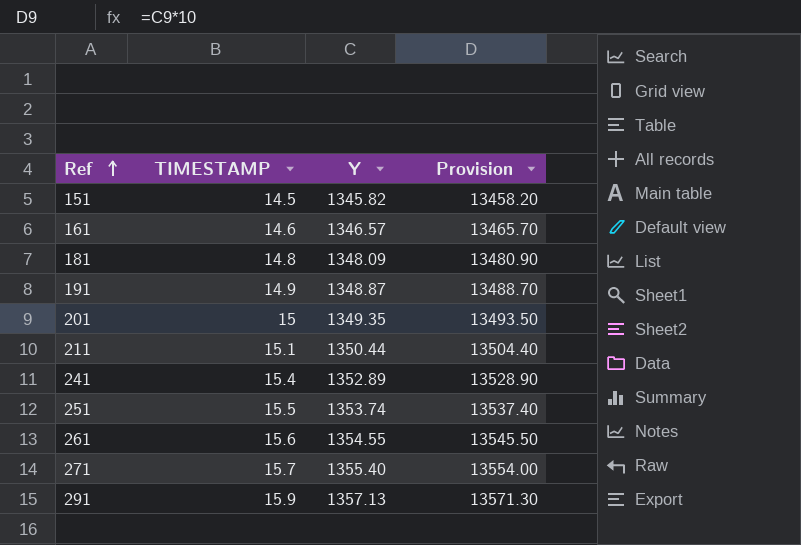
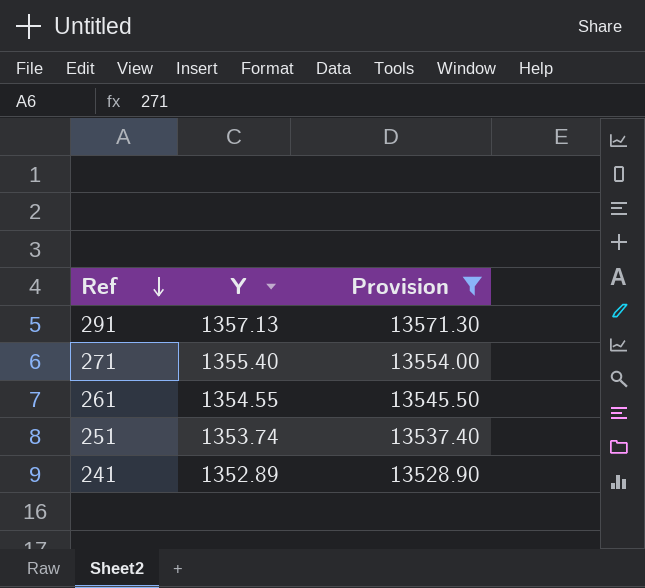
filter: none -> Provision >= 13528.90
row order: Ref ascending -> Ref descending
column TIMESTAMP | position: 2 -> none

